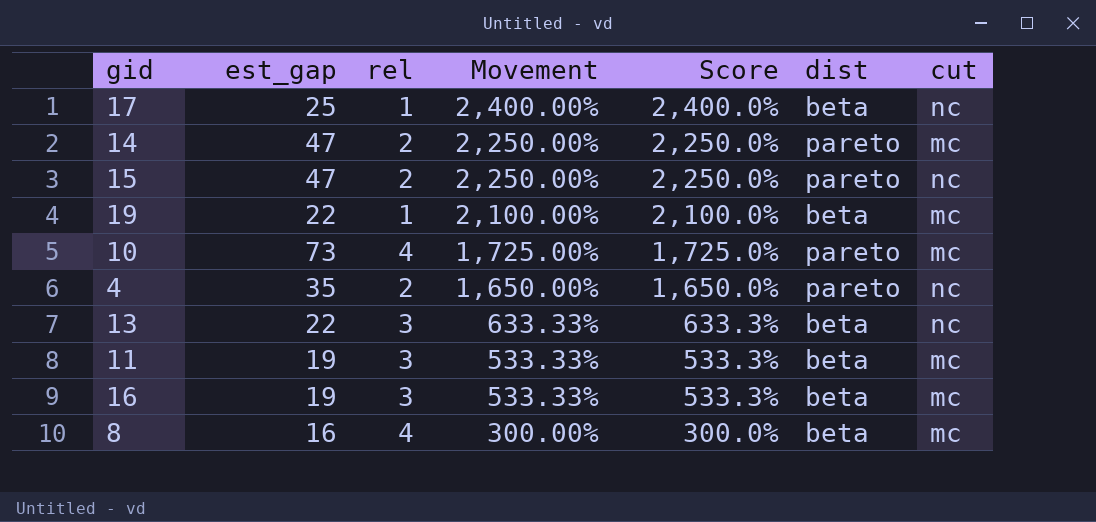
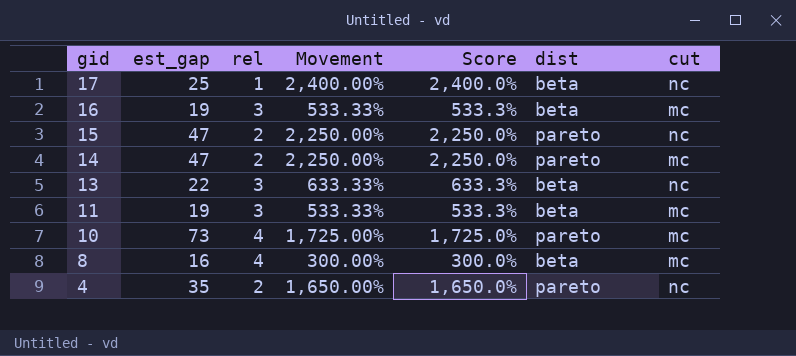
row order: Movement descending -> gid descending
row 19: 22 | 1 | 2,100.00% | 2,100.0% | beta | mc -> none

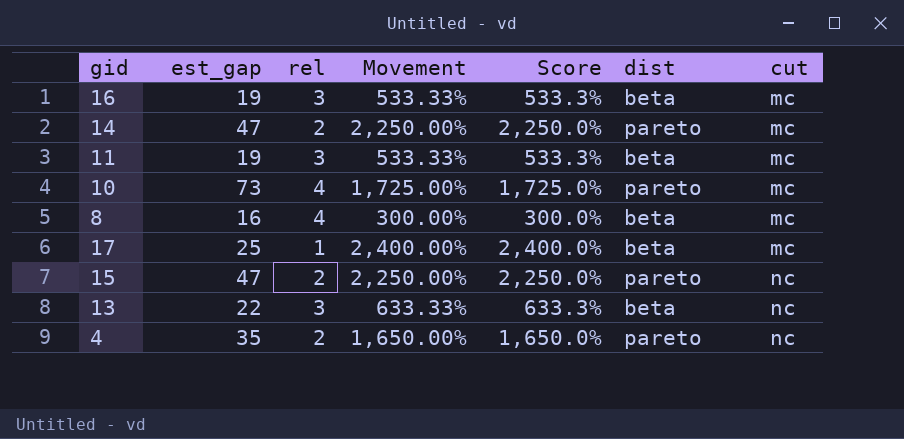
row order: gid descending -> cut ascending
17 | cut: nc -> mc

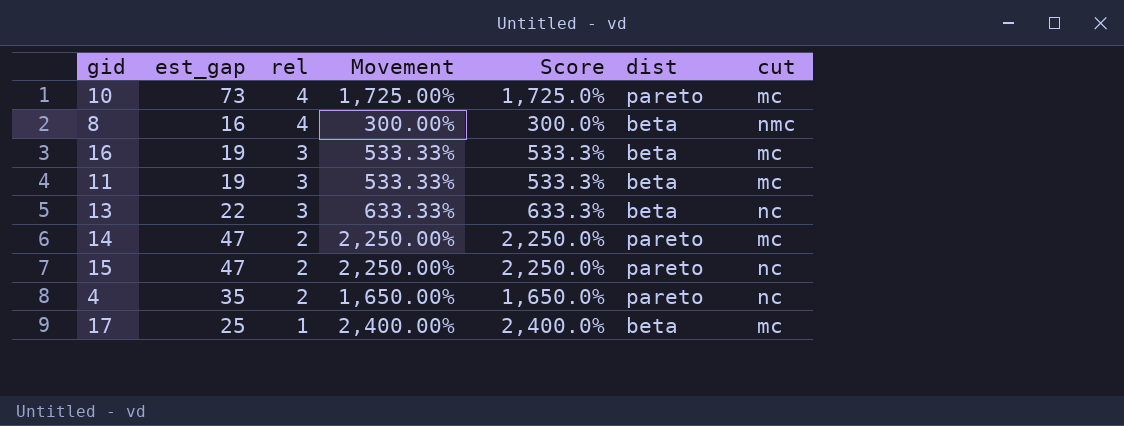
row order: cut ascending -> rel descending
8 | cut: mc -> nmc

